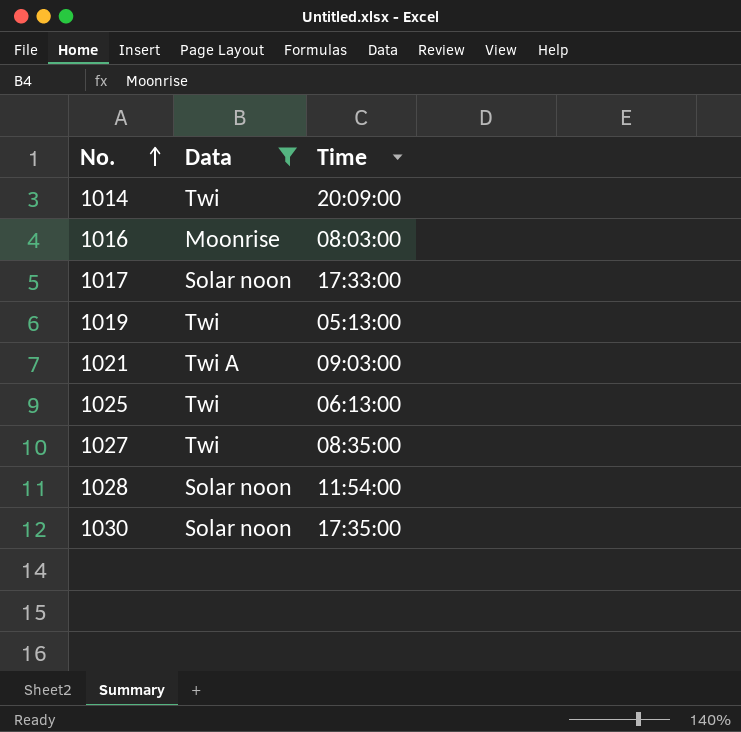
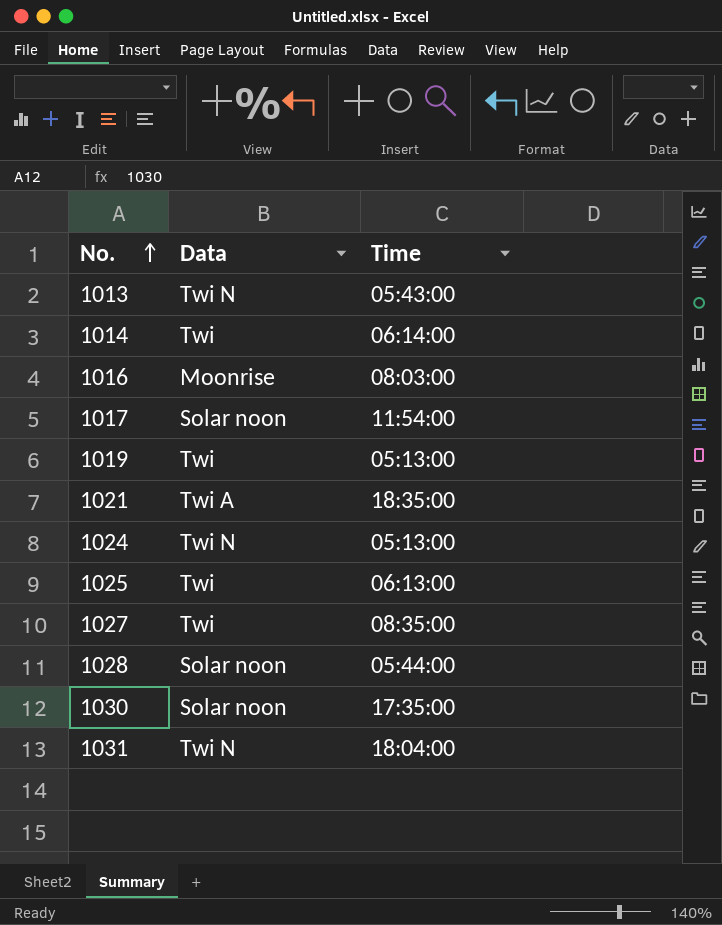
filter: Data != Twi N -> none
1014 | Time: 20:09:00 -> 06:14:00
1017 | Time: 17:33:00 -> 11:54:00
1021 | Time: 09:03:00 -> 18:35:00
1028 | Time: 11:54:00 -> 05:44:00

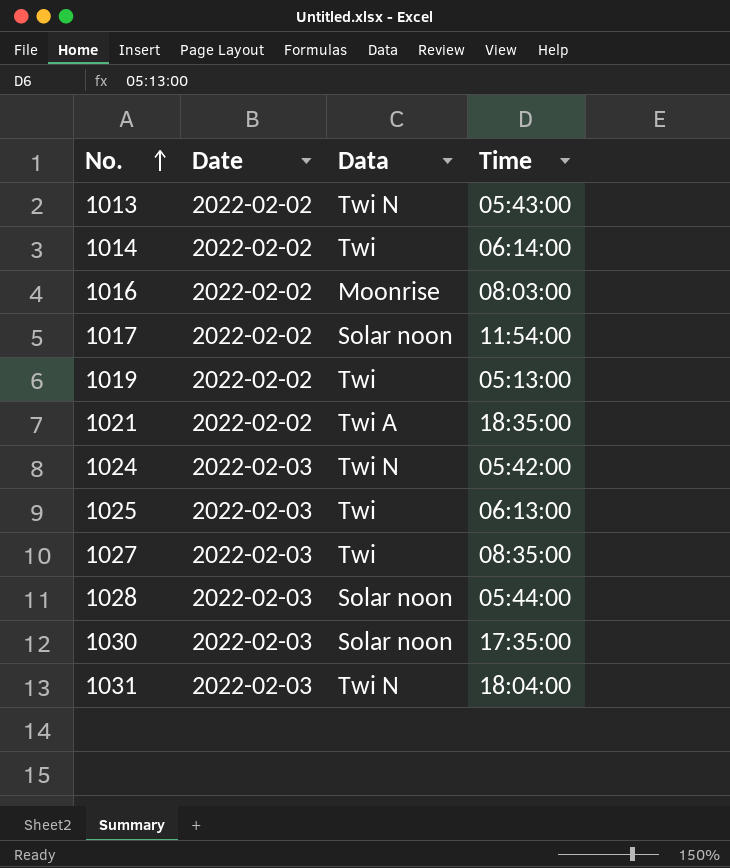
column Date | position: none -> 2
1024 | Time: 05:13:00 -> 05:42:00

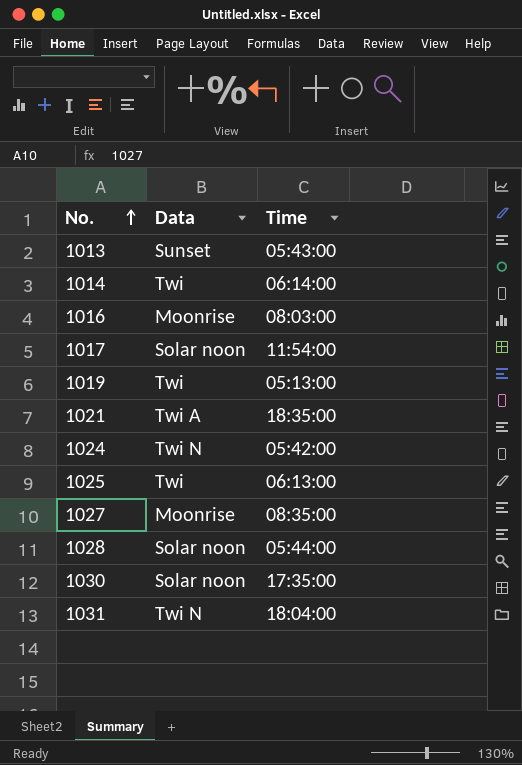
column Date | position: 2 -> none
1013 | Data: Twi N -> Sunset
1027 | Data: Twi -> Moonrise

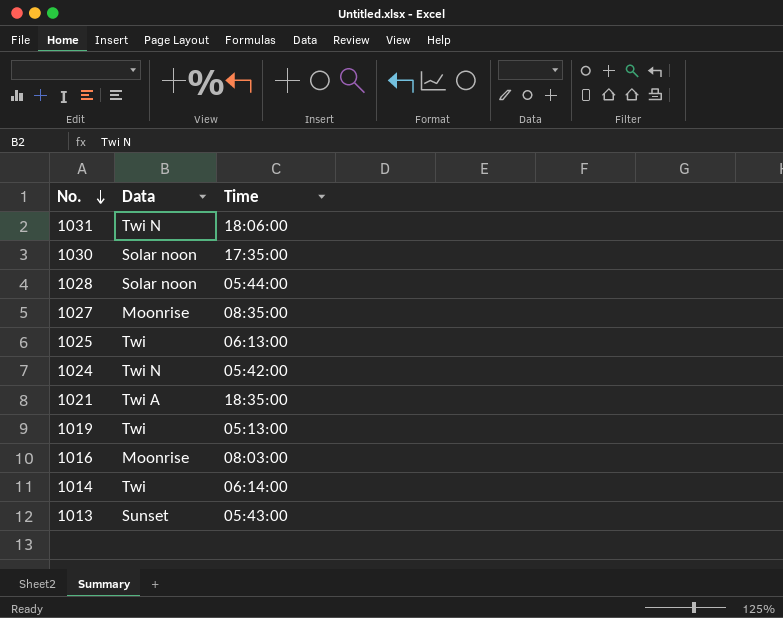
row order: No. ascending -> No. descending
row 1017: Solar noon | 11:54:00 -> none
1031 | Time: 18:04:00 -> 18:06:00

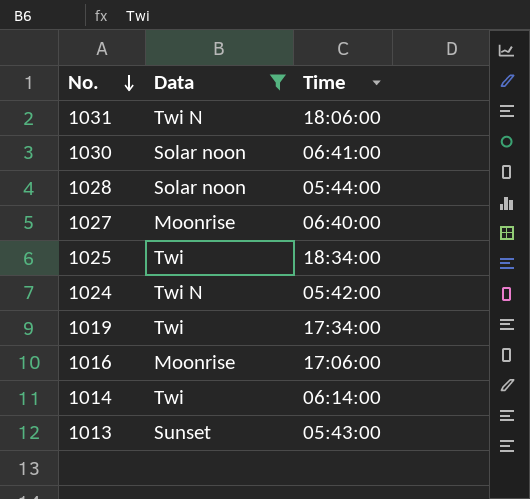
filter: none -> Data != Twi A
1030 | Time: 17:35:00 -> 06:41:00
1027 | Time: 08:35:00 -> 06:40:00
1025 | Time: 06:13:00 -> 18:34:00
1019 | Time: 05:13:00 -> 17:34:00
1016 | Time: 08:03:00 -> 17:06:00

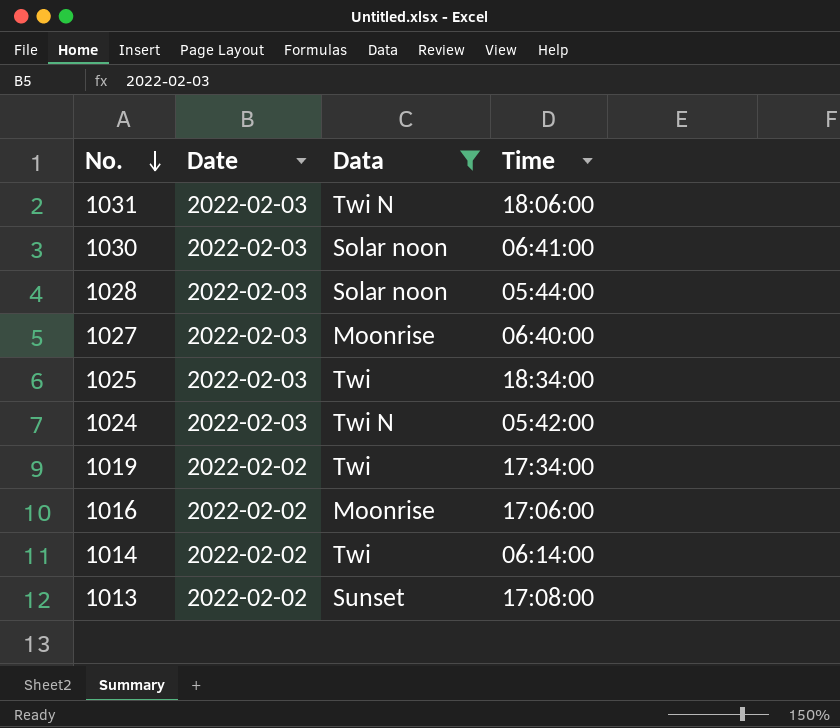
column Date | position: none -> 2
1013 | Time: 05:43:00 -> 17:08:00

